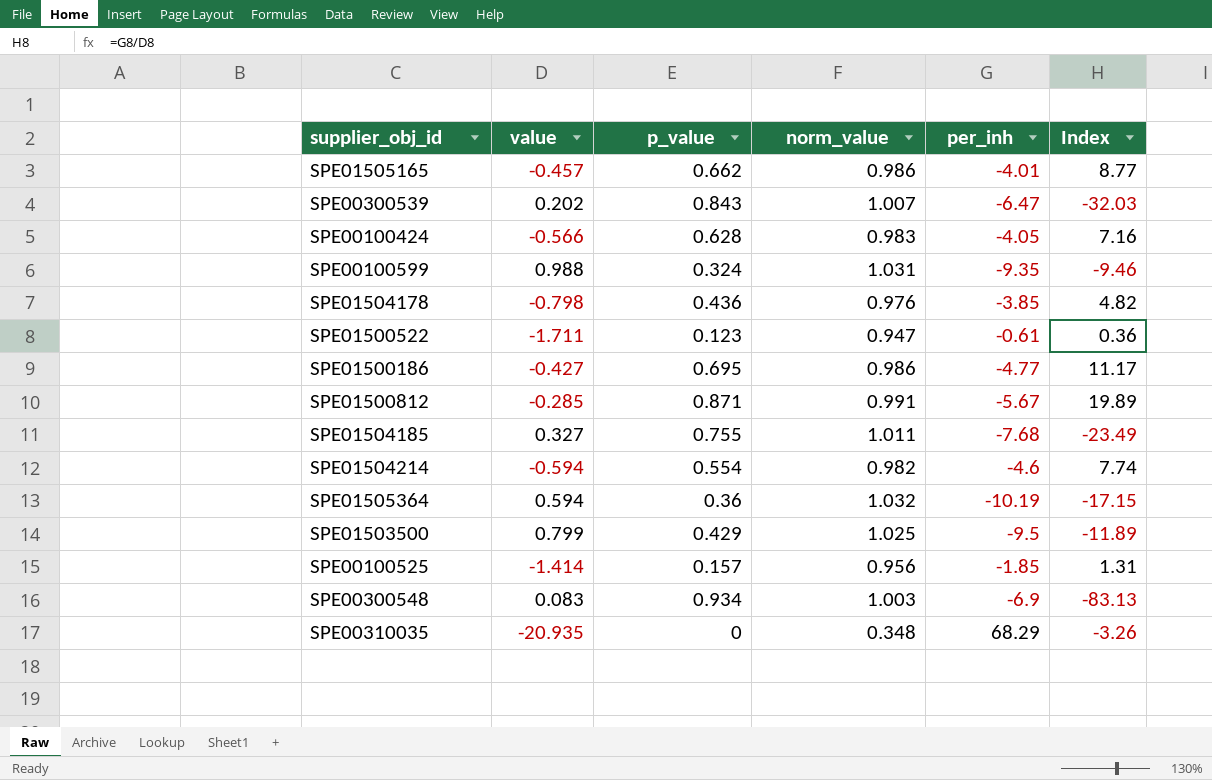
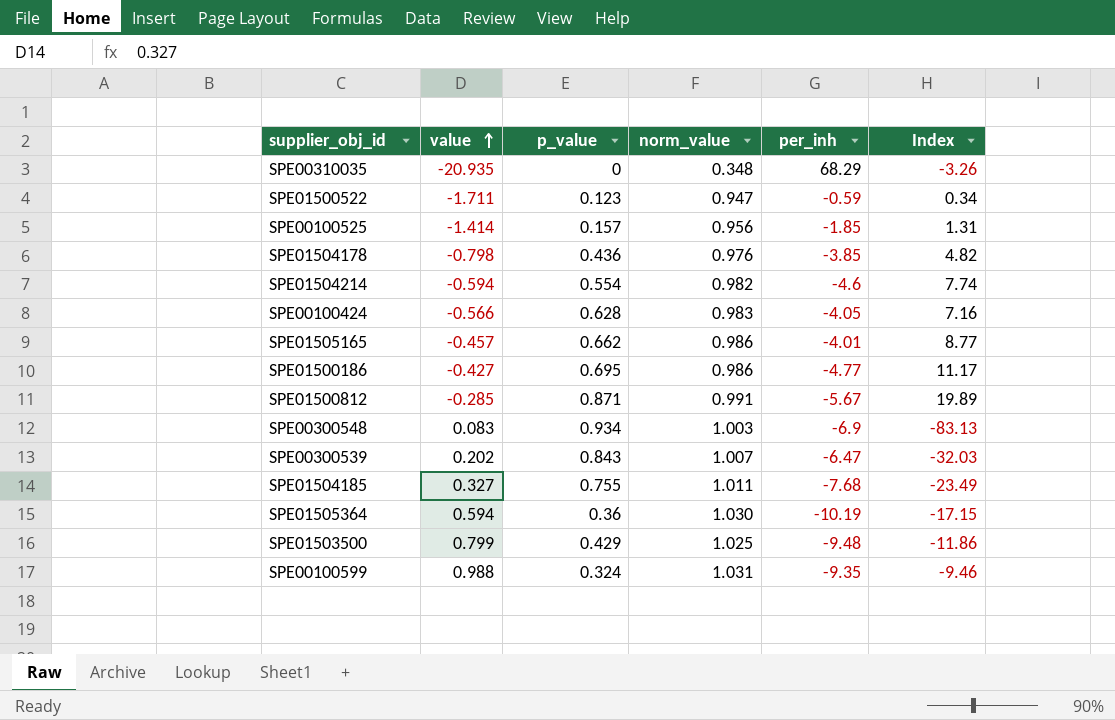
row order: none -> value ascending
SPE01500522 | per_inh: -0.61 -> -0.59
SPE01500522 | Index: 0.36 -> 0.34
SPE01505364 | norm_value: 1.032 -> 1.030
SPE01503500 | per_inh: -9.5 -> -9.48
SPE01503500 | Index: -11.89 -> -11.86

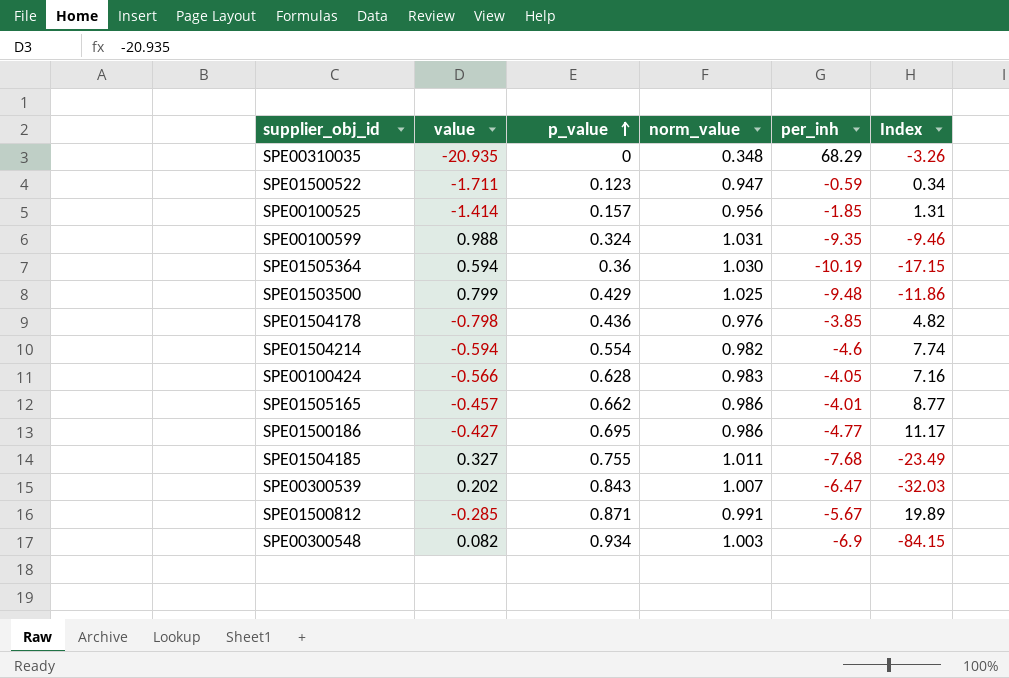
row order: value ascending -> p_value ascending
SPE00300548 | value: 0.083 -> 0.082
SPE00300548 | Index: -83.13 -> -84.15

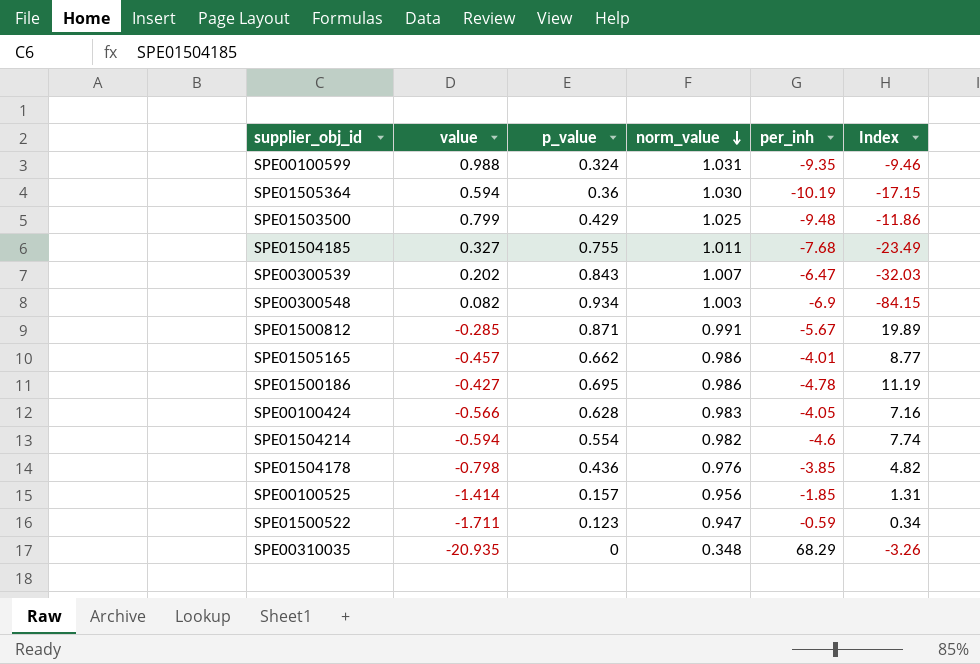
row order: p_value ascending -> norm_value descending
SPE01500186 | per_inh: -4.77 -> -4.78
SPE01500186 | Index: 11.17 -> 11.19

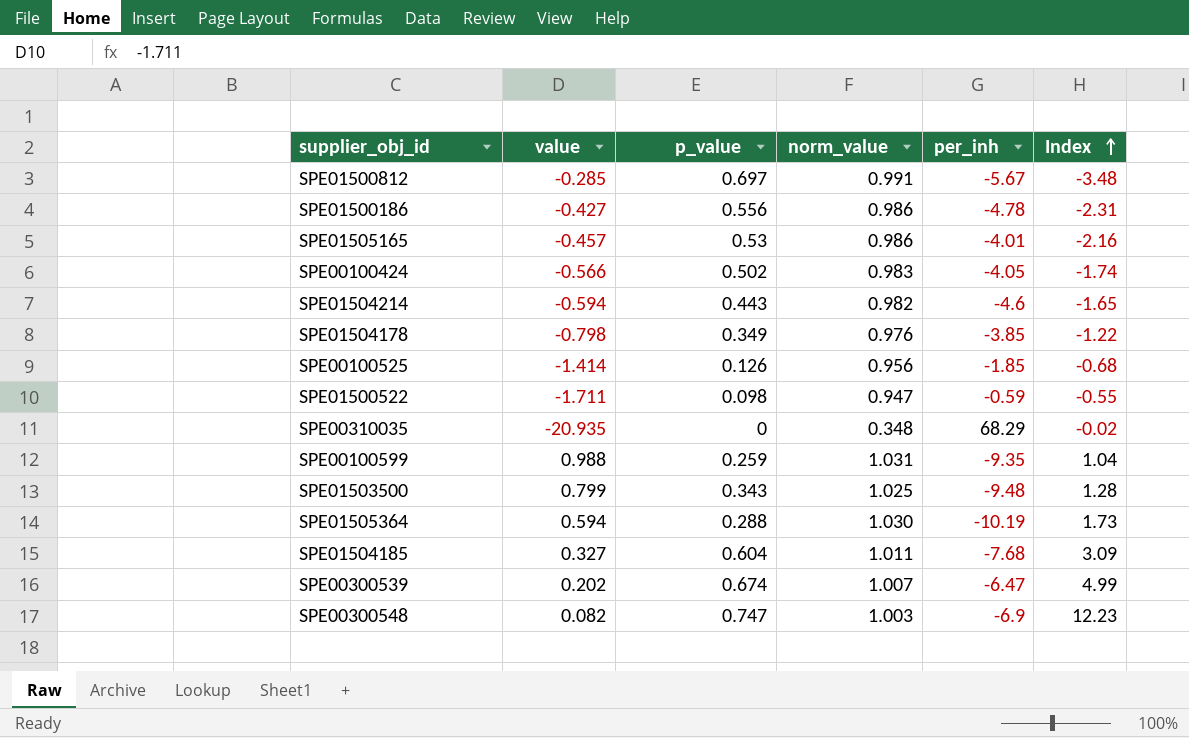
row order: norm_value descending -> Index ascending
column Index | formula: [per_inh] / [value] -> [norm_value] / [value]
SPE01500812 | p_value: 0.871 -> 0.697
SPE01500186 | p_value: 0.695 -> 0.556
SPE01505165 | p_value: 0.662 -> 0.53
SPE00100424 | p_value: 0.628 -> 0.502
SPE01504214 | p_value: 0.554 -> 0.443
SPE01504178 | p_value: 0.436 -> 0.349
SPE00100525 | p_value: 0.157 -> 0.126
SPE01500522 | p_value: 0.123 -> 0.098
SPE00100599 | p_value: 0.324 -> 0.259
SPE01503500 | p_value: 0.429 -> 0.343
SPE01505364 | p_value: 0.36 -> 0.288
SPE01504185 | p_value: 0.755 -> 0.604
SPE00300539 | p_value: 0.843 -> 0.674
SPE00300548 | p_value: 0.934 -> 0.747

